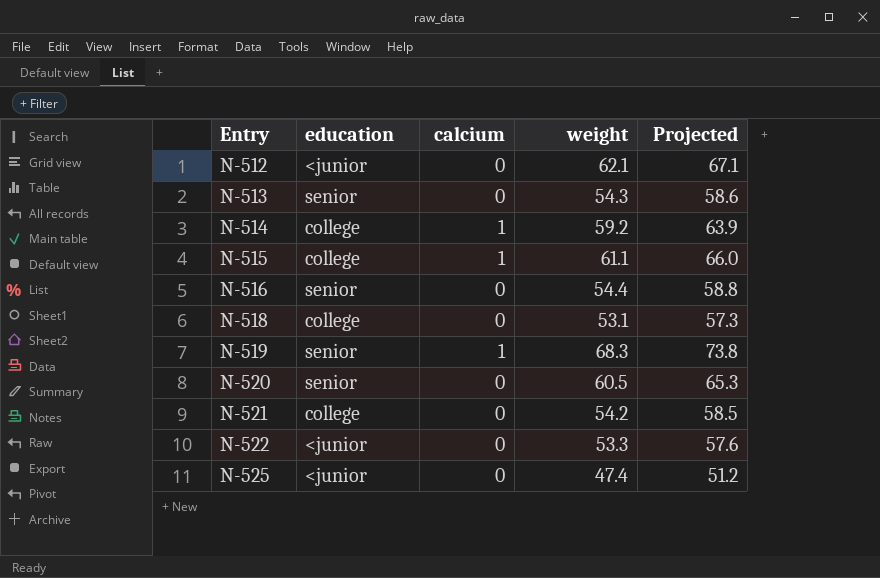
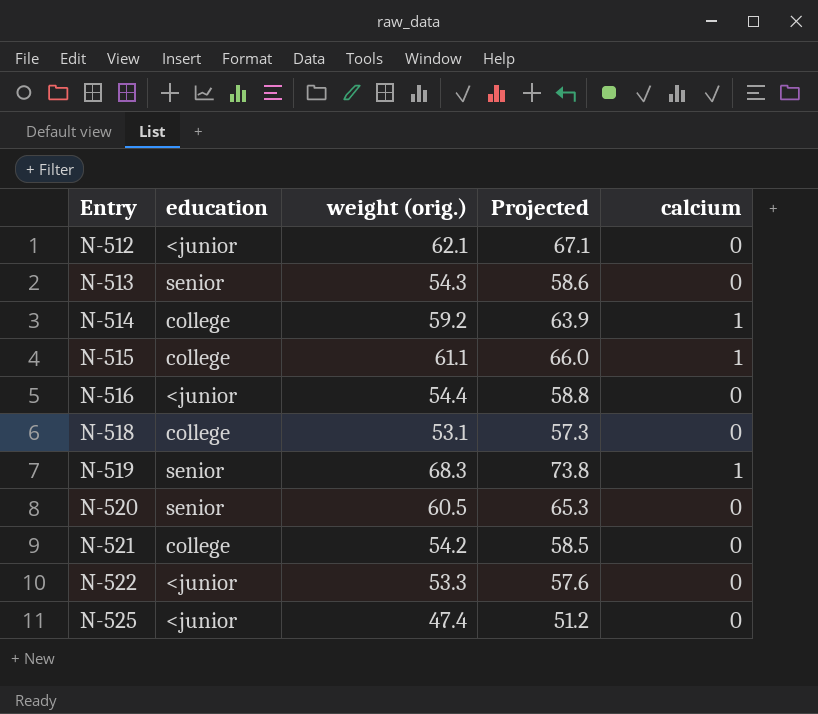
column name: weight -> weight (orig.)
column calcium | position: 3 -> 5
N-516 | education: senior -> <junior

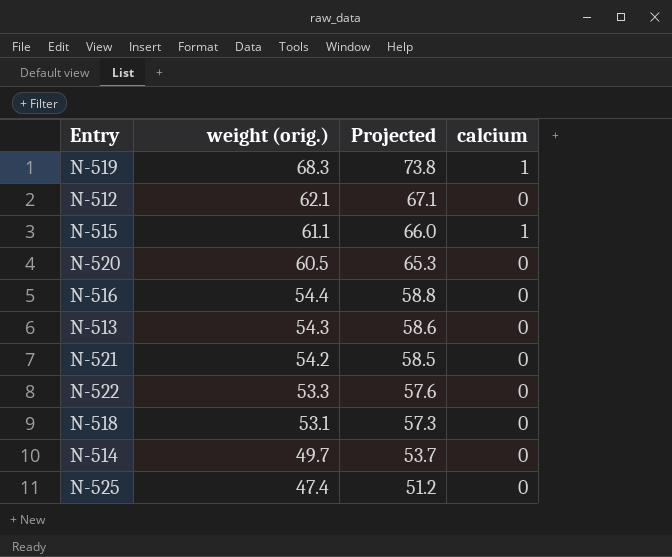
row order: Entry ascending -> weight (orig.) descending
column education | position: 2 -> none
N-514 | weight (orig.): 59.2 -> 49.7
N-514 | Projected: 63.9 -> 53.7
N-514 | calcium: 1 -> 0

